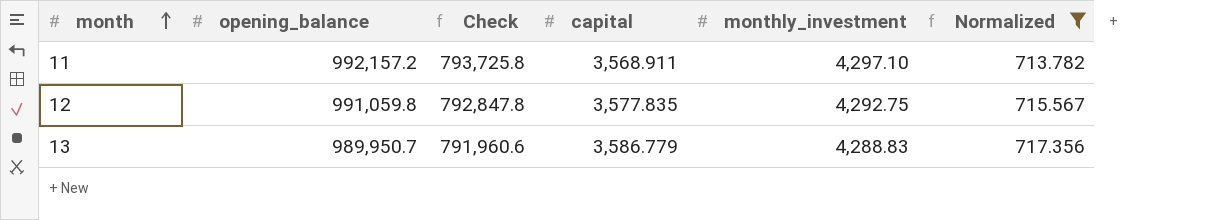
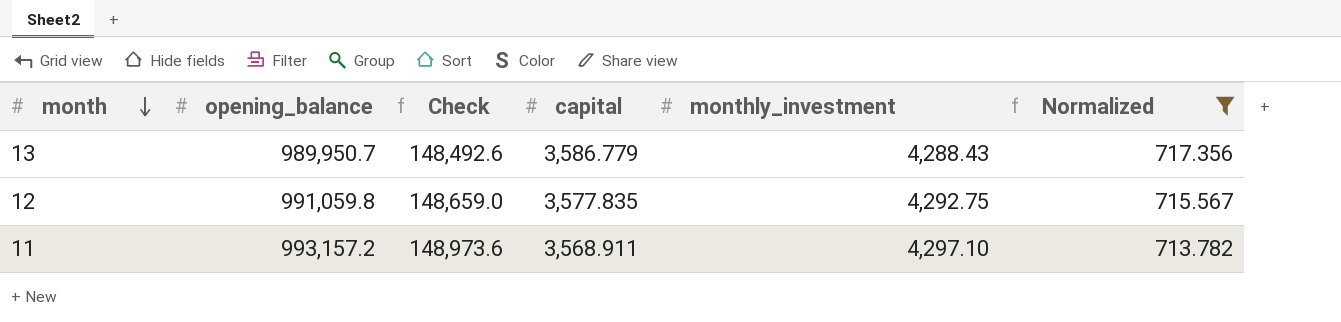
row order: month ascending -> month descending
column Check | formula: [opening_balance] * 0.8 -> [opening_balance] * 0.15
13 | monthly_investment: 4,288.83 -> 4,288.43
11 | opening_balance: 992,157.2 -> 993,157.2

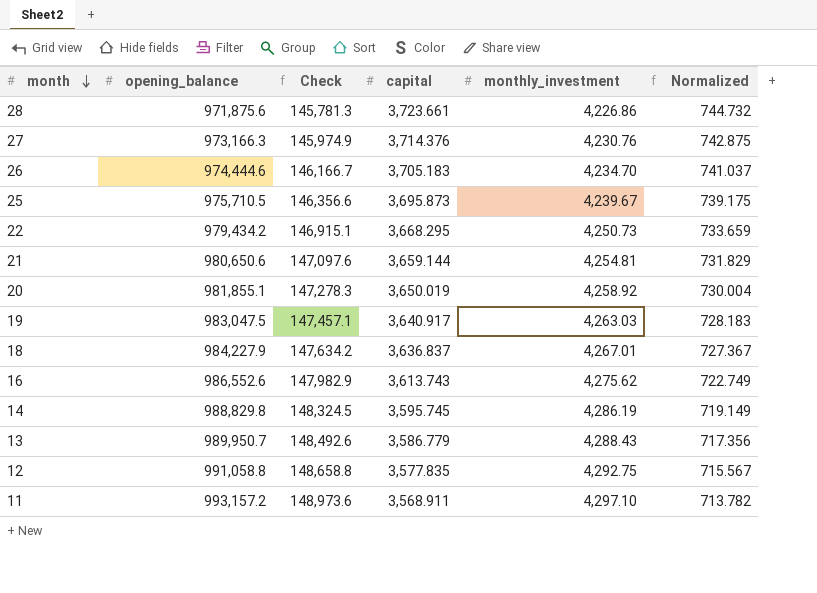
filter: Normalized <= 717.356 -> none
12 | opening_balance: 991,059.8 -> 991,058.8
12 | Check: 148,659.0 -> 148,658.8

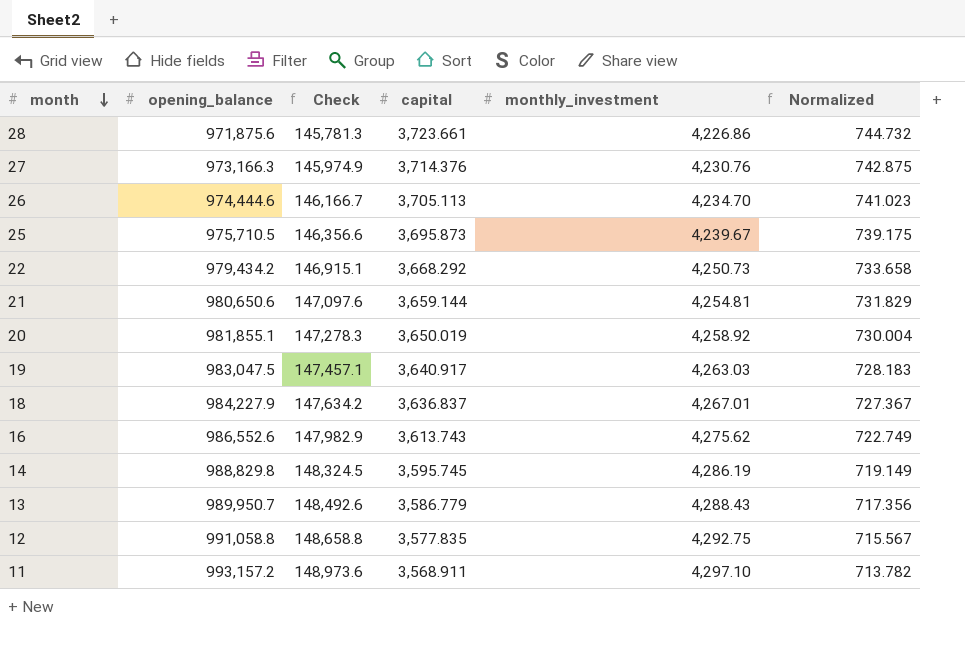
26 | capital: 3,705.183 -> 3,705.113
26 | Normalized: 741.037 -> 741.023
22 | capital: 3,668.295 -> 3,668.292
22 | Normalized: 733.659 -> 733.658

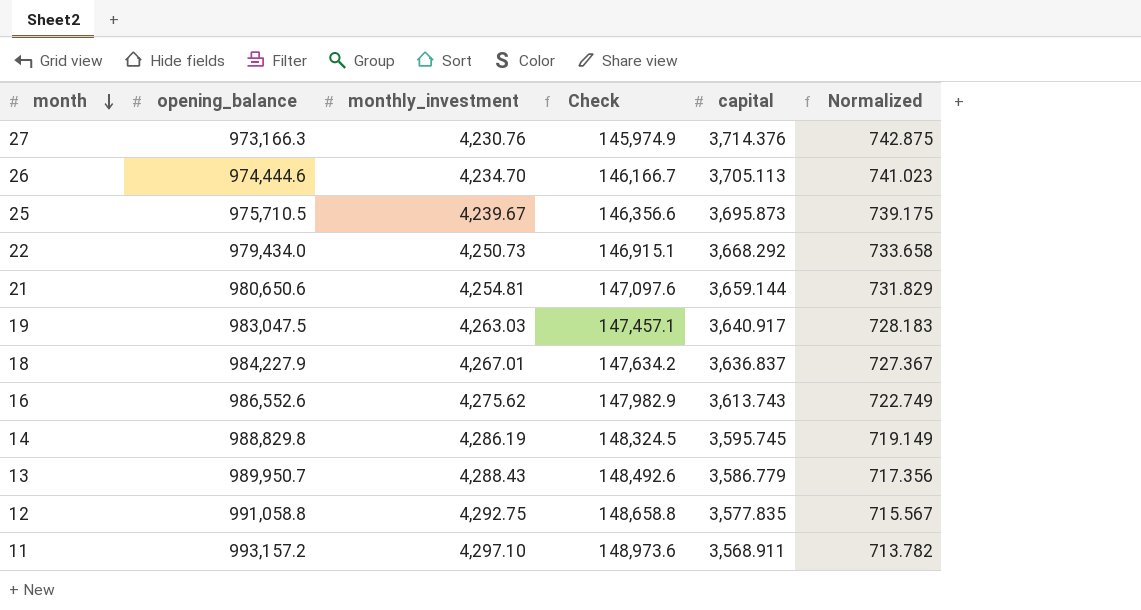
column monthly_investment | position: 5 -> 3
row 28: 971,875.6 | 145,781.3 | 3,723.661 | 4,226.86 | 744.732 -> none
row 20: 981,855.1 | 147,278.3 | 3,650.019 | 4,258.92 | 730.004 -> none
22 | opening_balance: 979,434.2 -> 979,434.0

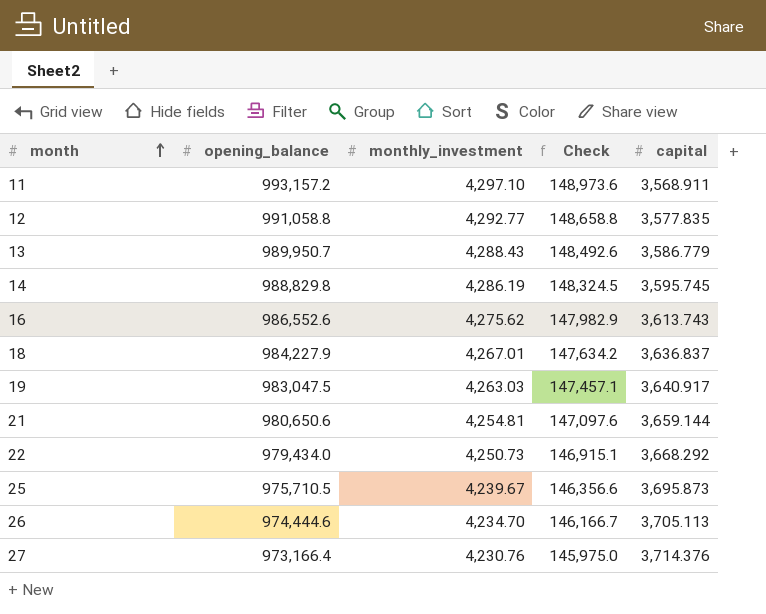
row order: month descending -> month ascending
column Normalized | formula: [capital] * 0.2 -> none
12 | monthly_investment: 4,292.75 -> 4,292.77
27 | opening_balance: 973,166.3 -> 973,166.4
27 | Check: 145,974.9 -> 145,975.0

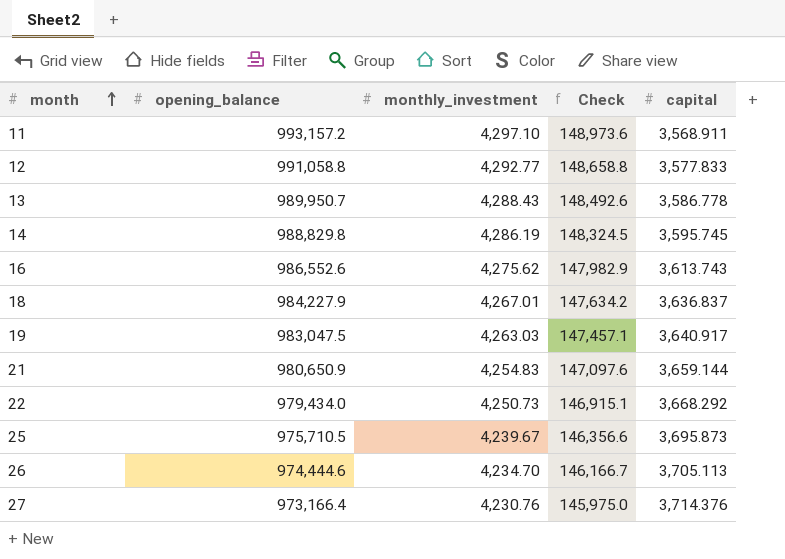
12 | capital: 3,577.835 -> 3,577.833
13 | capital: 3,586.779 -> 3,586.778
21 | opening_balance: 980,650.6 -> 980,650.9
21 | monthly_investment: 4,254.81 -> 4,254.83

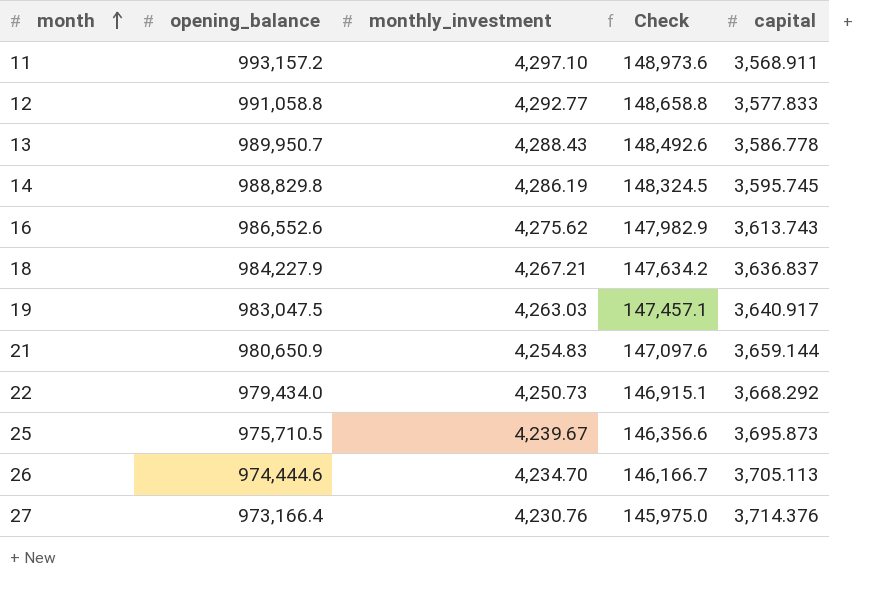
18 | monthly_investment: 4,267.01 -> 4,267.21

